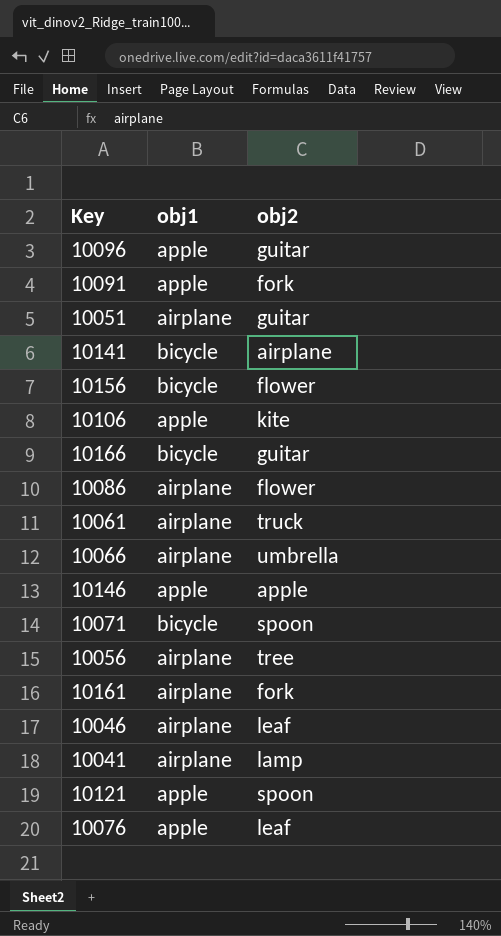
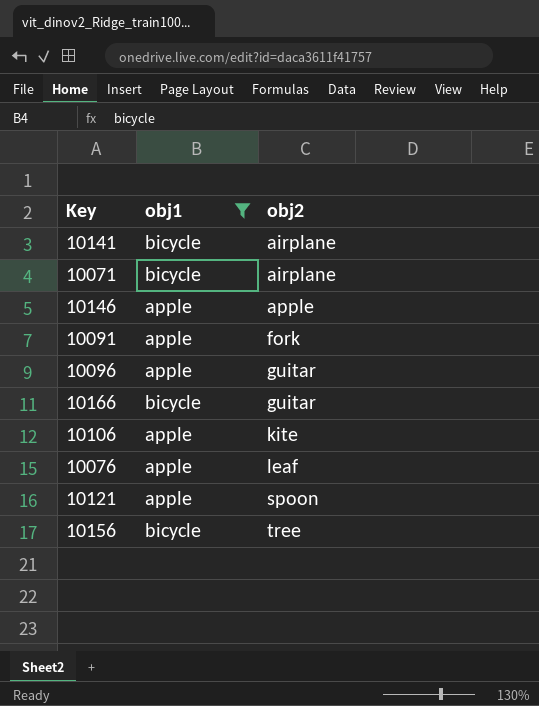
filter: none -> obj1 != airplane
row order: none -> obj2 ascending
10071 | obj2: spoon -> airplane
10156 | obj2: flower -> tree

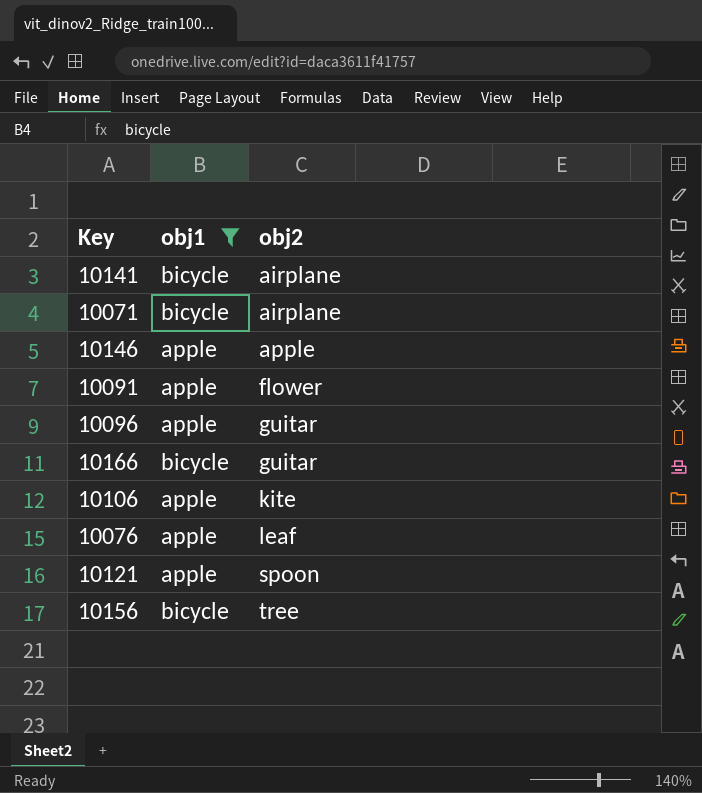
10091 | obj2: fork -> flower

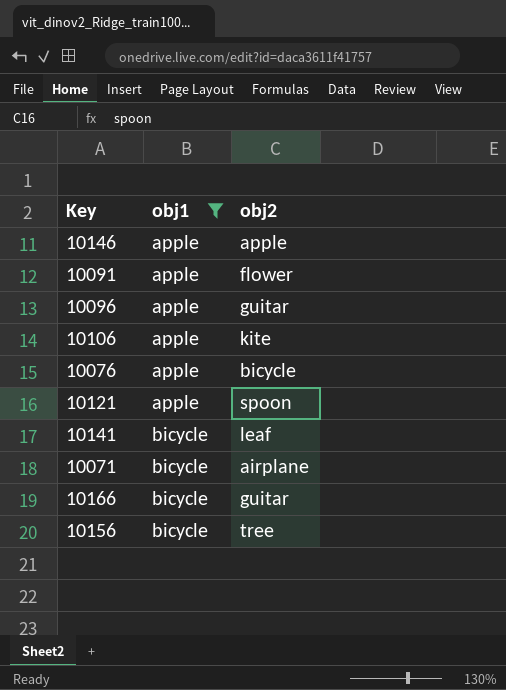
row order: obj2 ascending -> obj1 ascending
10076 | obj2: leaf -> bicycle
10141 | obj2: airplane -> leaf

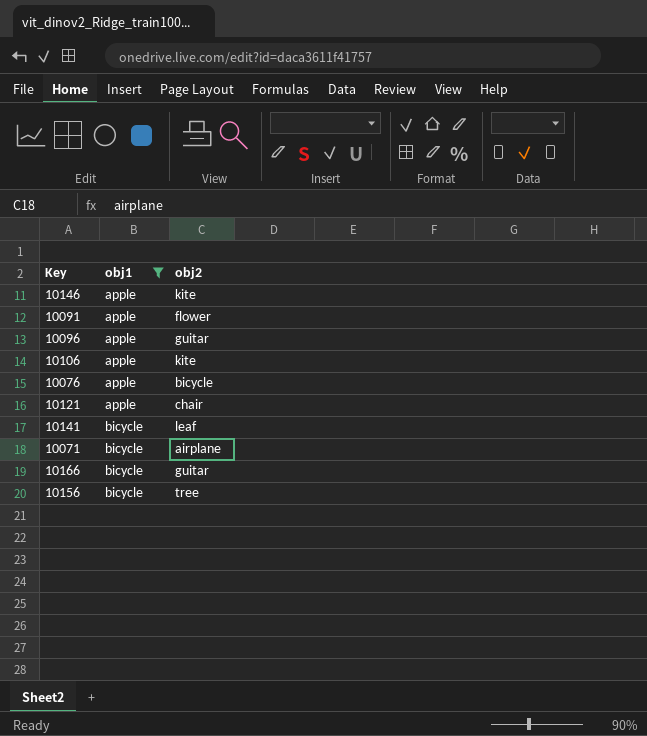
10146 | obj2: apple -> kite
10121 | obj2: spoon -> chair

